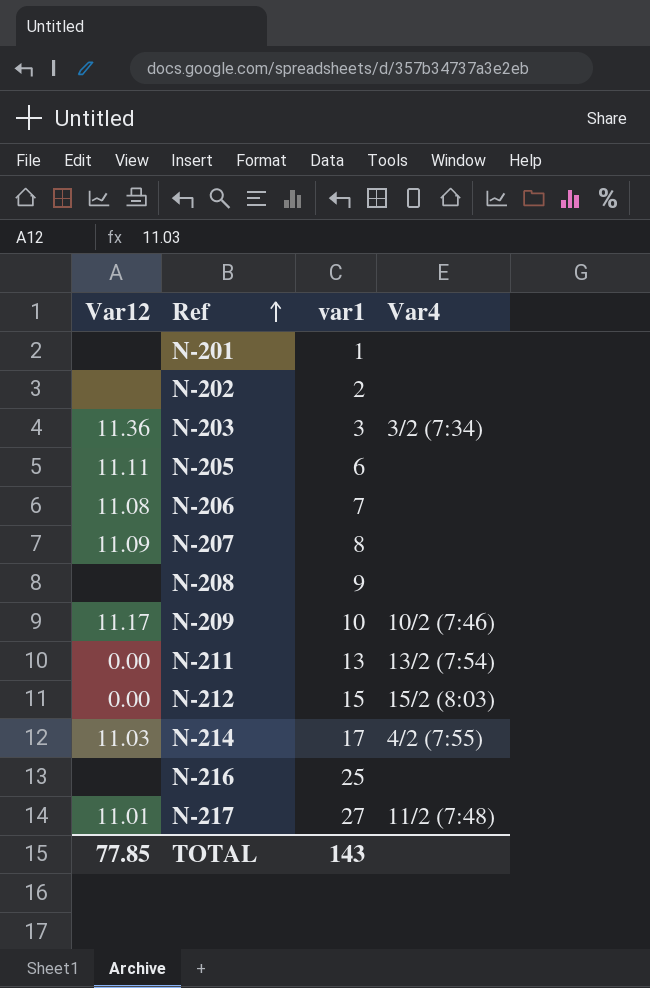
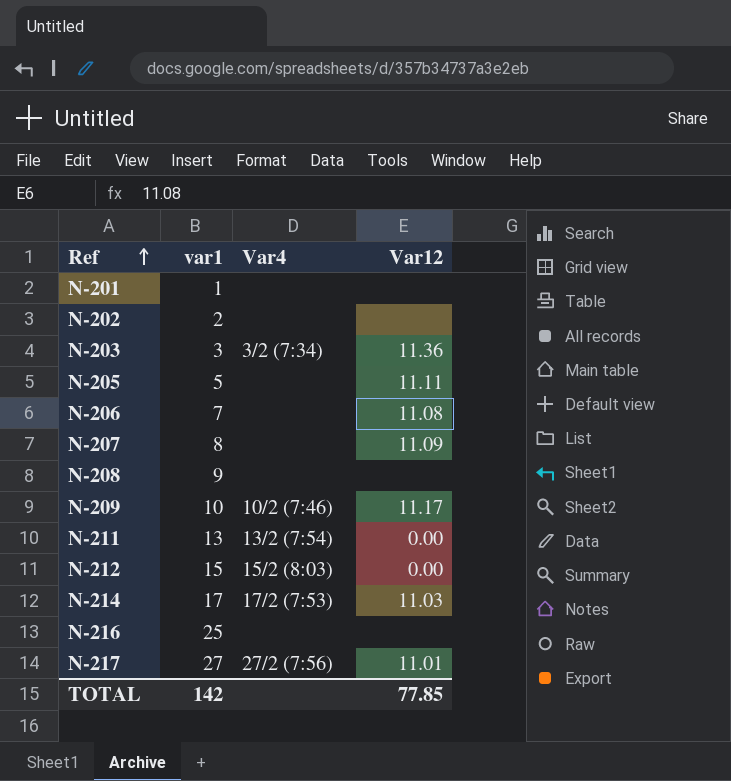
column Var12 | position: 1 -> 4
N-205 | var1: 6 -> 5
N-214 | Var4: 4/2 (7:55) -> 17/2 (7:53)
N-217 | Var4: 11/2 (7:48) -> 27/2 (7:56)
TOTAL | var1: 143 -> 142

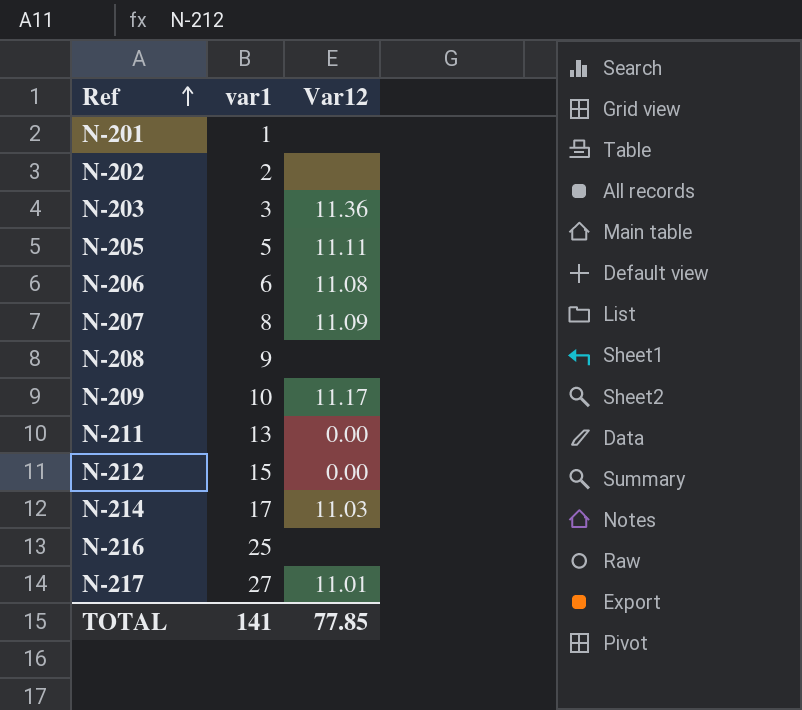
column Var4 | position: 3 -> none
N-206 | var1: 7 -> 6
TOTAL | var1: 142 -> 141

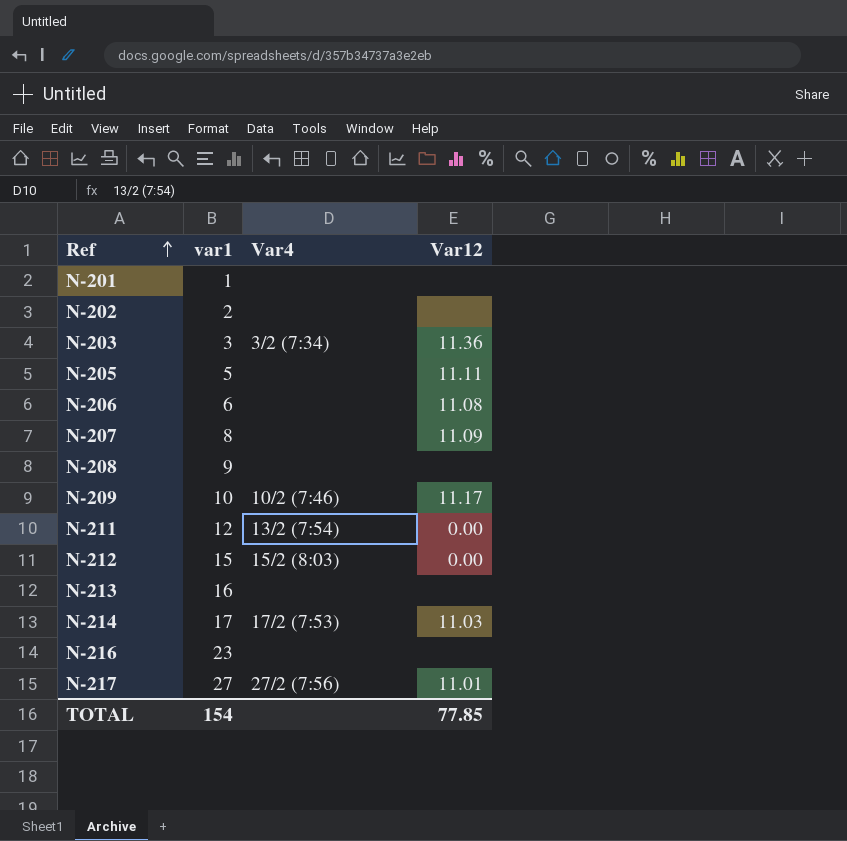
column Var4 | position: none -> 3
N-211 | var1: 13 -> 12
row N-213: none -> 16 | none | none
N-216 | var1: 25 -> 23
TOTAL | var1: 141 -> 154

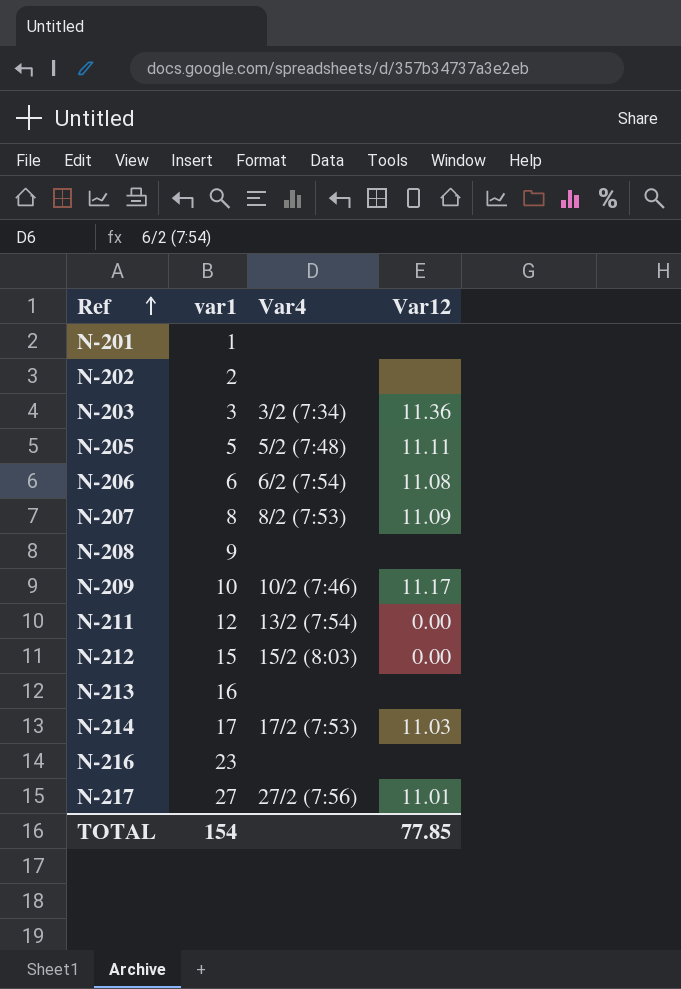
N-205 | Var4: none -> 5/2 (7:48)
N-206 | Var4: none -> 6/2 (7:54)
N-207 | Var4: none -> 8/2 (7:53)

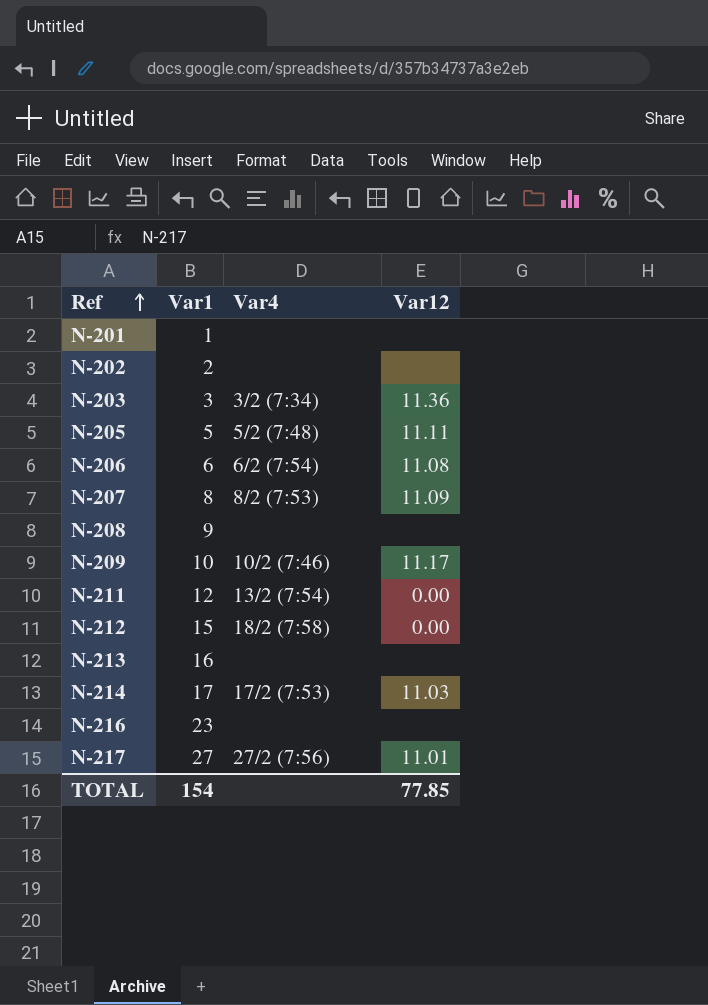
column name: var1 -> Var1
N-212 | Var4: 15/2 (8:03) -> 18/2 (7:58)

